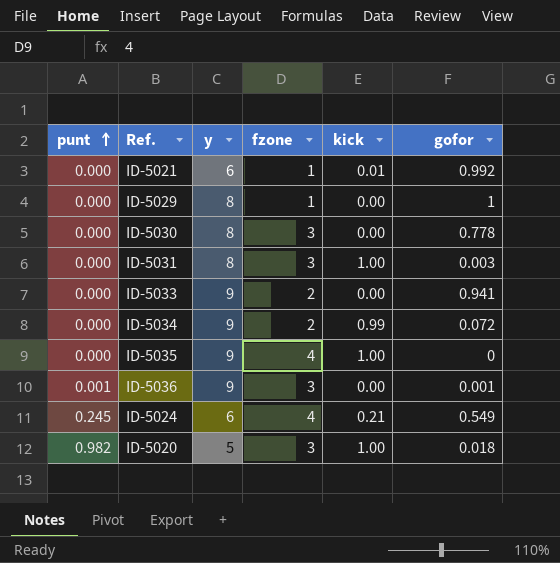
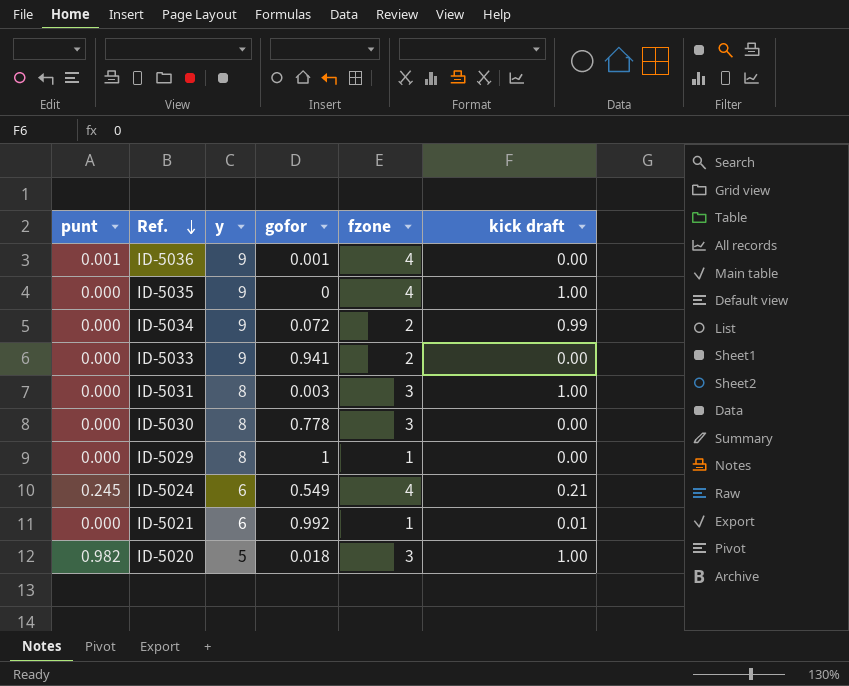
row order: punt ascending -> Ref. descending
column gofor | position: 6 -> 4
column name: kick -> kick draft
ID-5036 | fzone: 3 -> 4

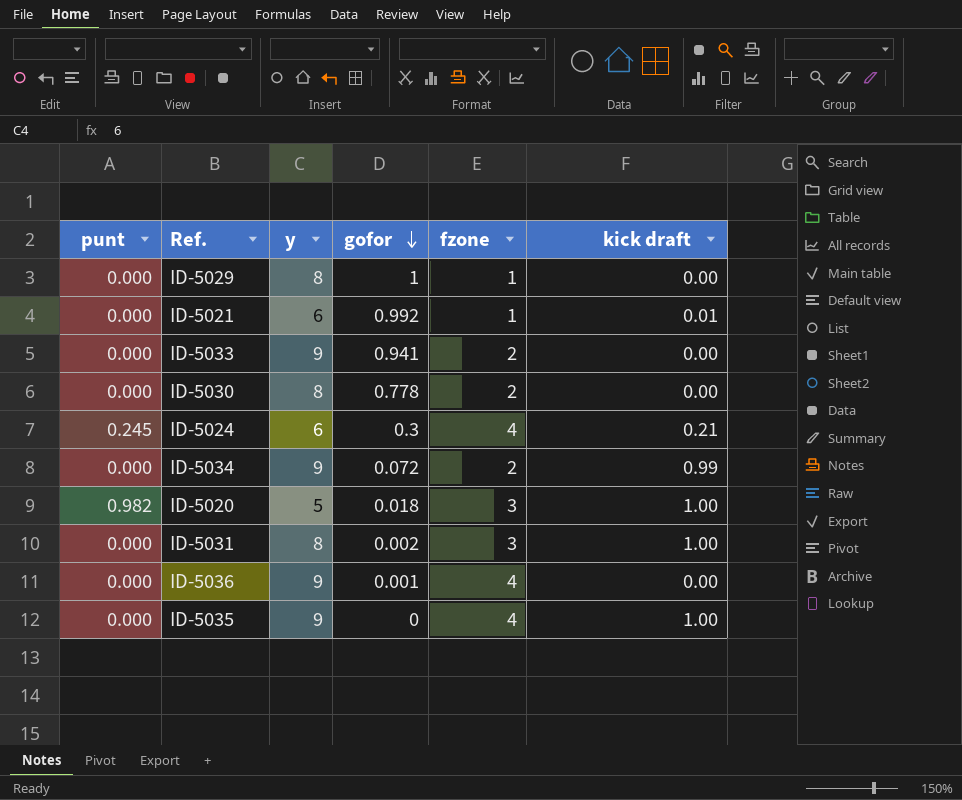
row order: Ref. descending -> gofor descending
ID-5030 | fzone: 3 -> 2
ID-5024 | gofor: 0.549 -> 0.3
ID-5031 | gofor: 0.003 -> 0.002
ID-5036 | punt: 0.001 -> 0.000

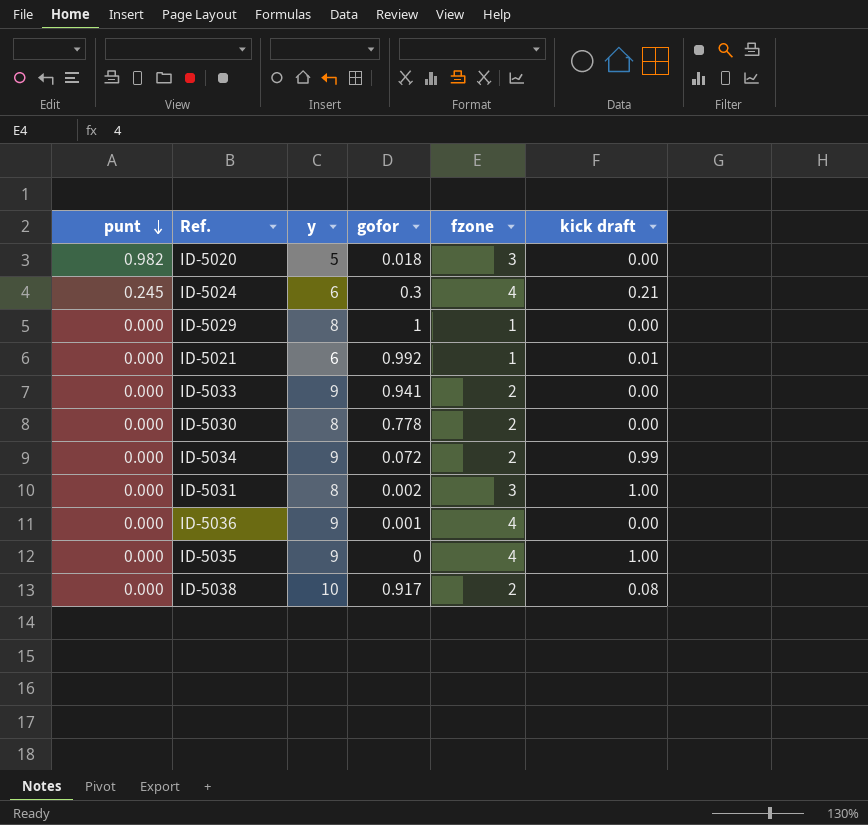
row order: gofor descending -> punt descending
ID-5020 | kick draft: 1.00 -> 0.00
row ID-5038: none -> 0.000 | 10 | 0.917 | 2 | 0.08

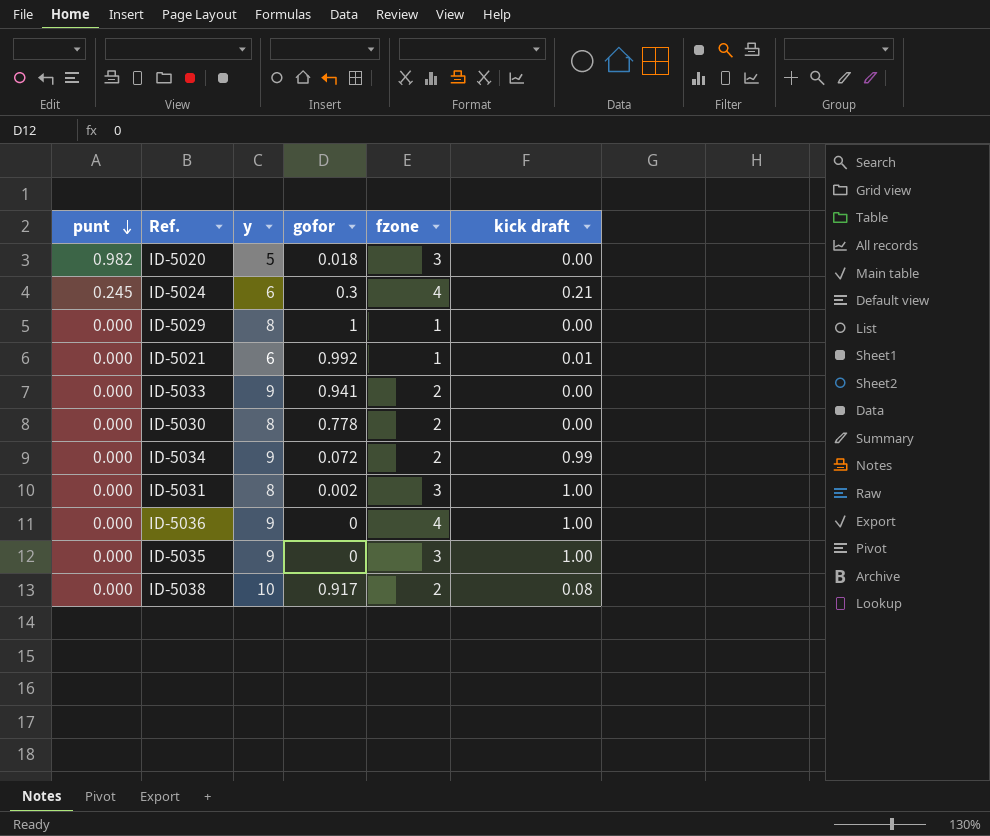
ID-5036 | gofor: 0.001 -> 0
ID-5036 | kick draft: 0.00 -> 1.00
ID-5035 | fzone: 4 -> 3

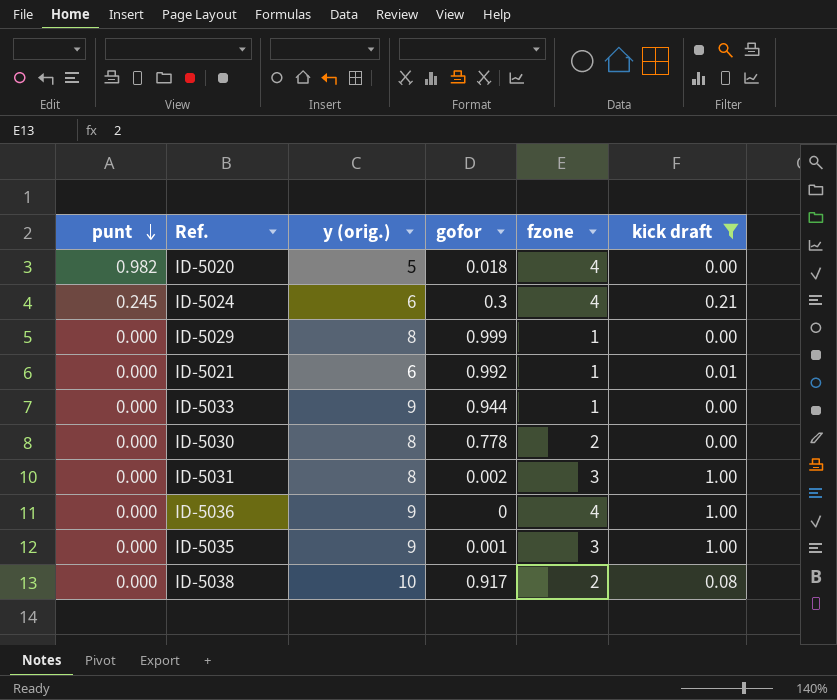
filter: none -> kick draft != 0.99
column name: y -> y (orig.)
ID-5020 | fzone: 3 -> 4
ID-5029 | gofor: 1 -> 0.999
ID-5033 | gofor: 0.941 -> 0.944
ID-5033 | fzone: 2 -> 1
ID-5035 | gofor: 0 -> 0.001

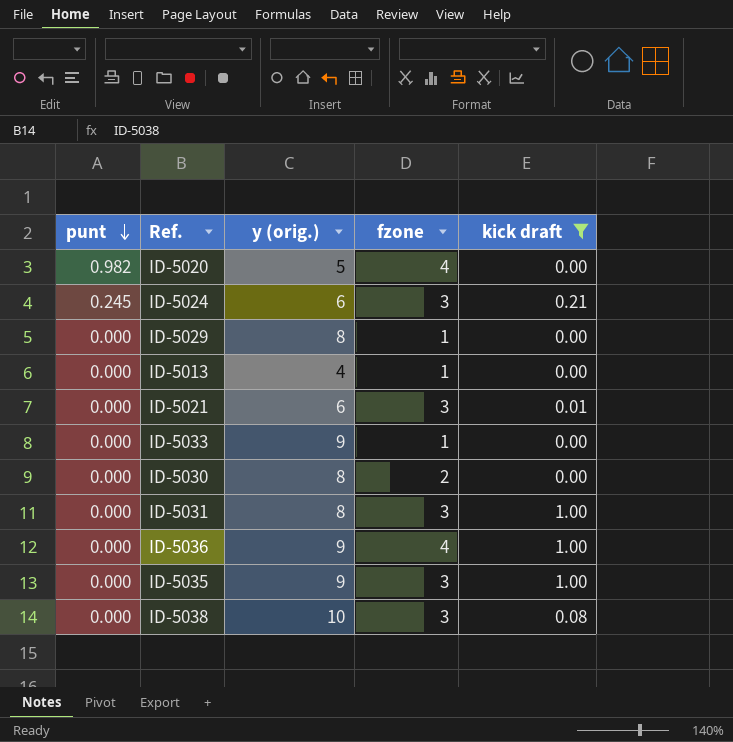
column gofor | position: 4 -> none
ID-5024 | fzone: 4 -> 3
row ID-5013: none -> 0.000 | 4 | 1 | 0.00
ID-5021 | fzone: 1 -> 3
ID-5038 | fzone: 2 -> 3

